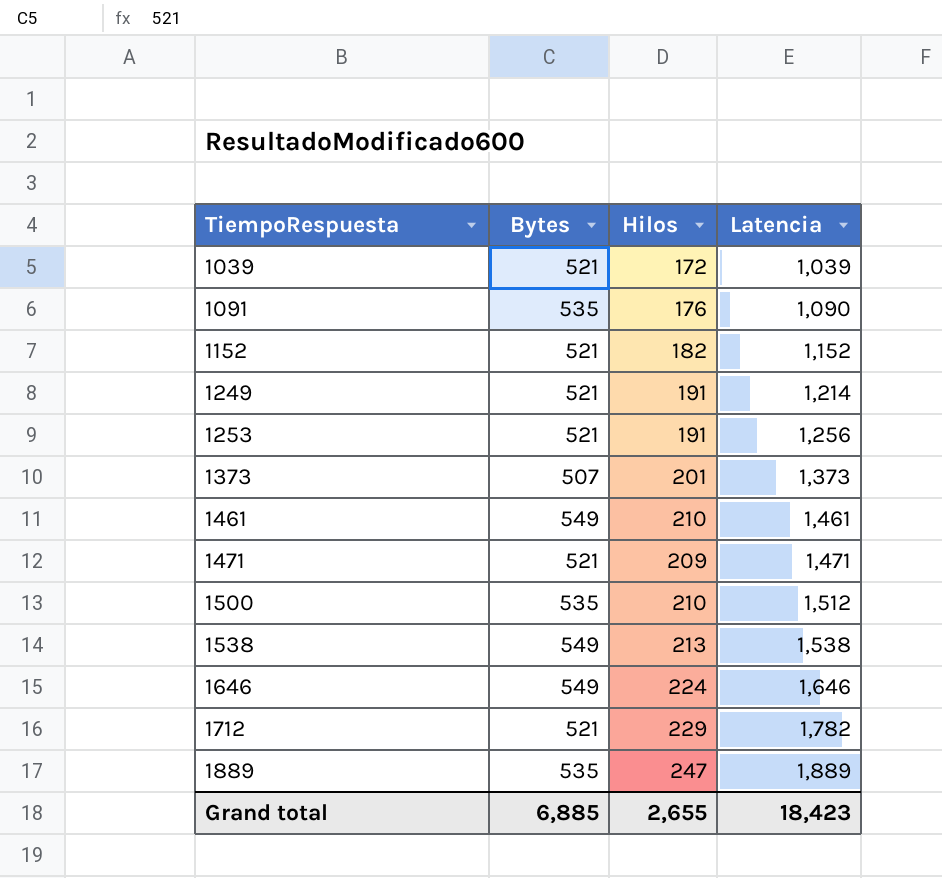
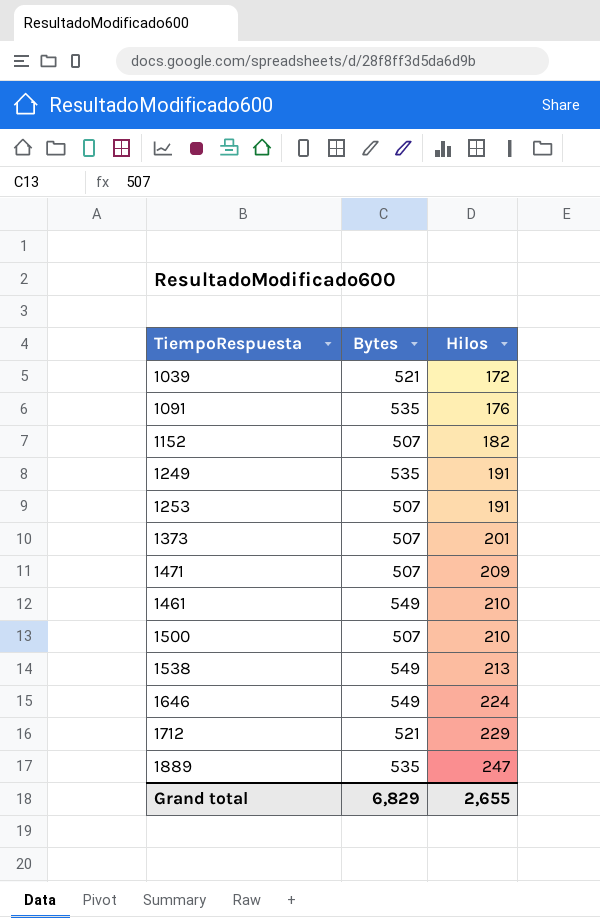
row order: TiempoRespuesta ascending -> Hilos ascending
column Latencia | position: 4 -> none
1152 | Bytes: 521 -> 507
1249 | Bytes: 521 -> 535
1253 | Bytes: 521 -> 507
1471 | Bytes: 521 -> 507
1500 | Bytes: 535 -> 507
Grand total | Bytes: 6,885 -> 6,829

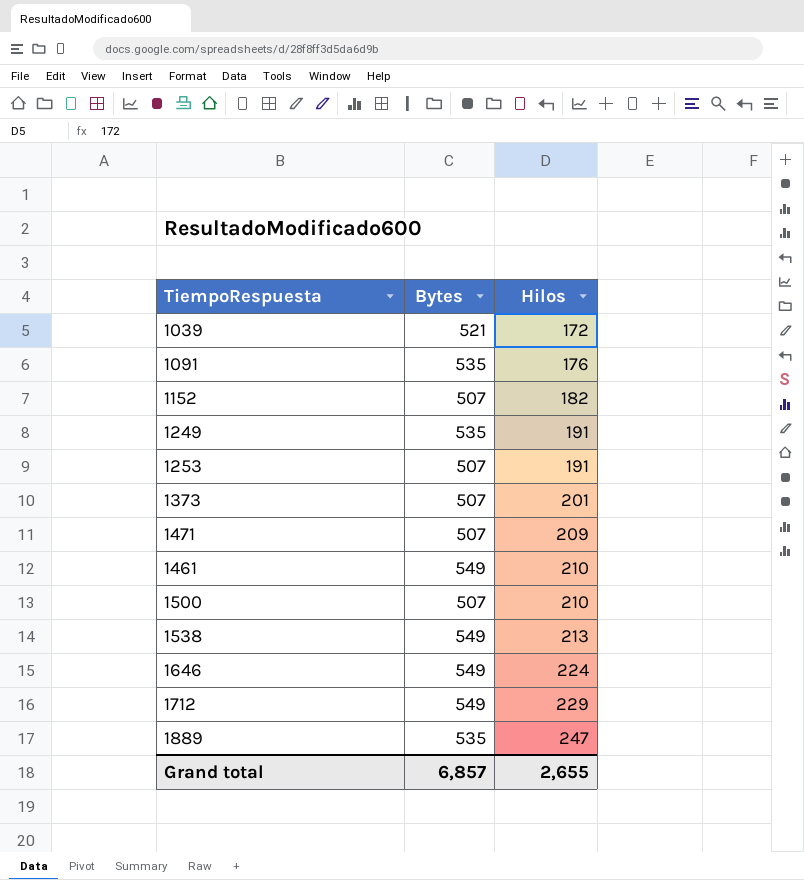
1712 | Bytes: 521 -> 549
Grand total | Bytes: 6,829 -> 6,857

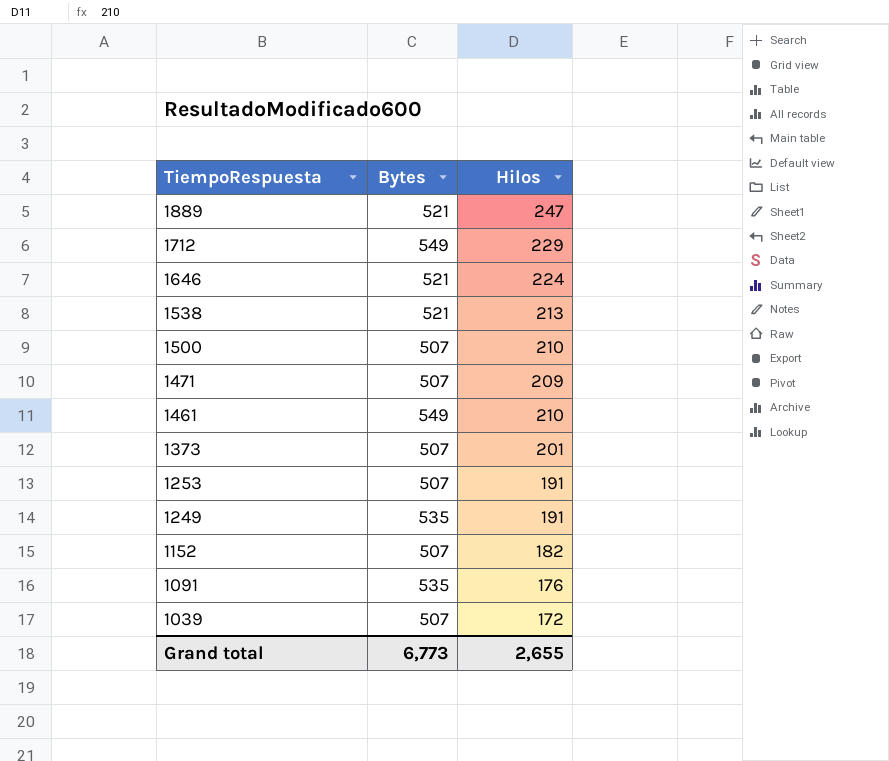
row order: Hilos ascending -> TiempoRespuesta descending
1889 | Bytes: 535 -> 521
1646 | Bytes: 549 -> 521
1538 | Bytes: 549 -> 521
1039 | Bytes: 521 -> 507
Grand total | Bytes: 6,857 -> 6,773

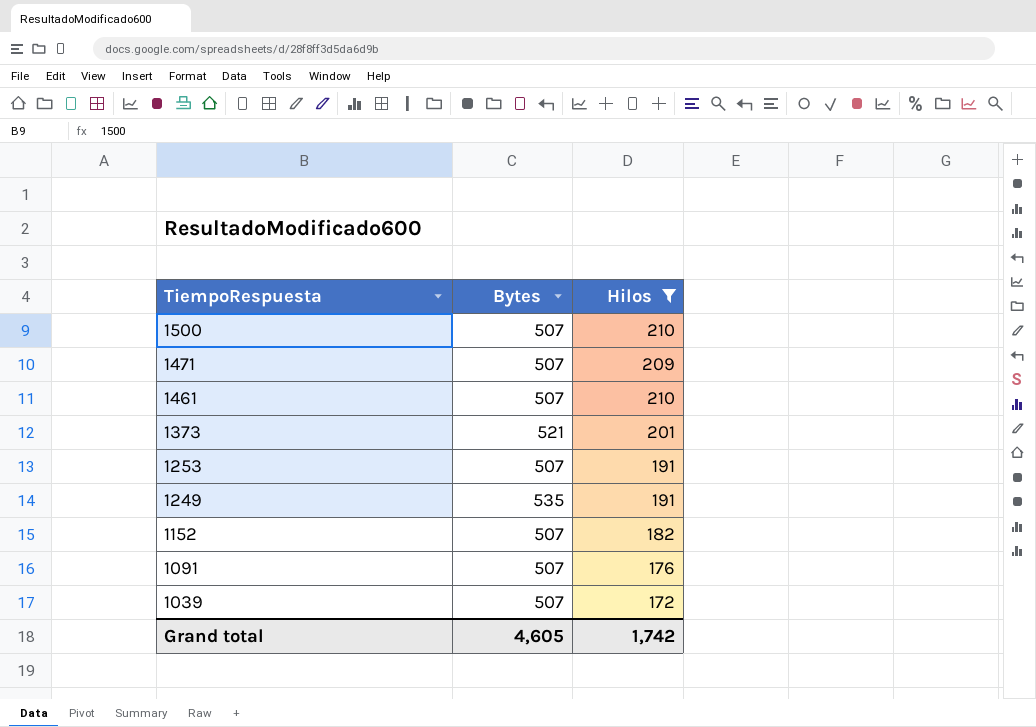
filter: none -> Hilos <= 210
1461 | Bytes: 549 -> 507
1373 | Bytes: 507 -> 521
1091 | Bytes: 535 -> 507
Grand total | Bytes: 6,773 -> 4,605
Grand total | Hilos: 2,655 -> 1,742

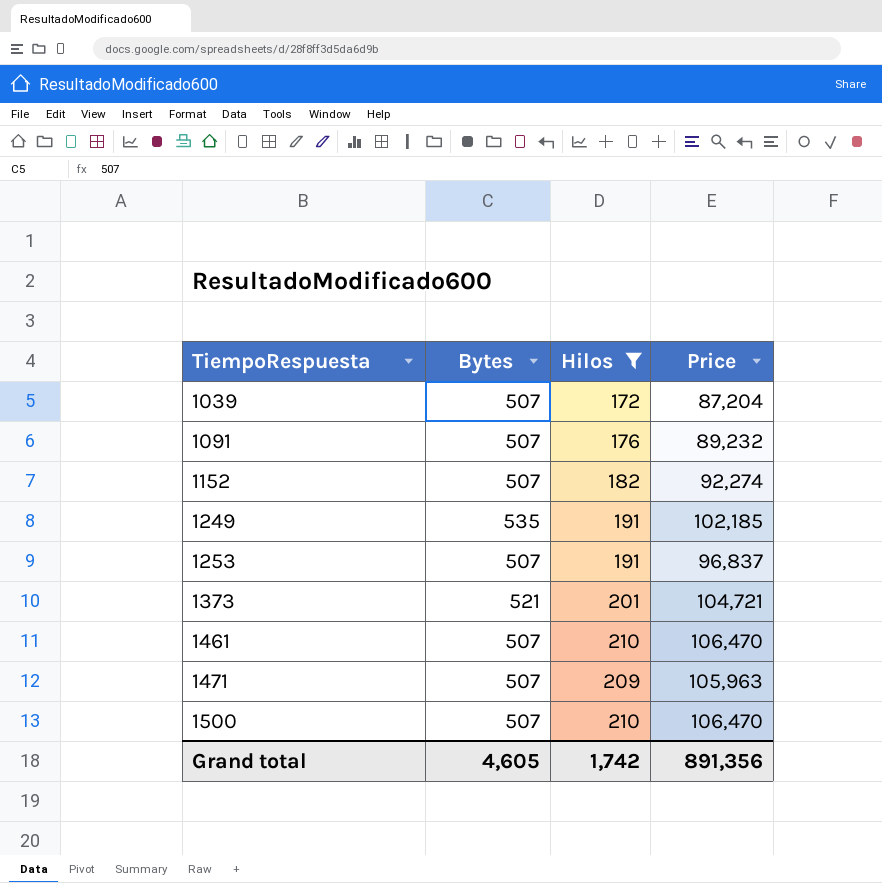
row order: TiempoRespuesta descending -> TiempoRespuesta ascending
column Price | formula: none -> [Bytes] * [Hilos]

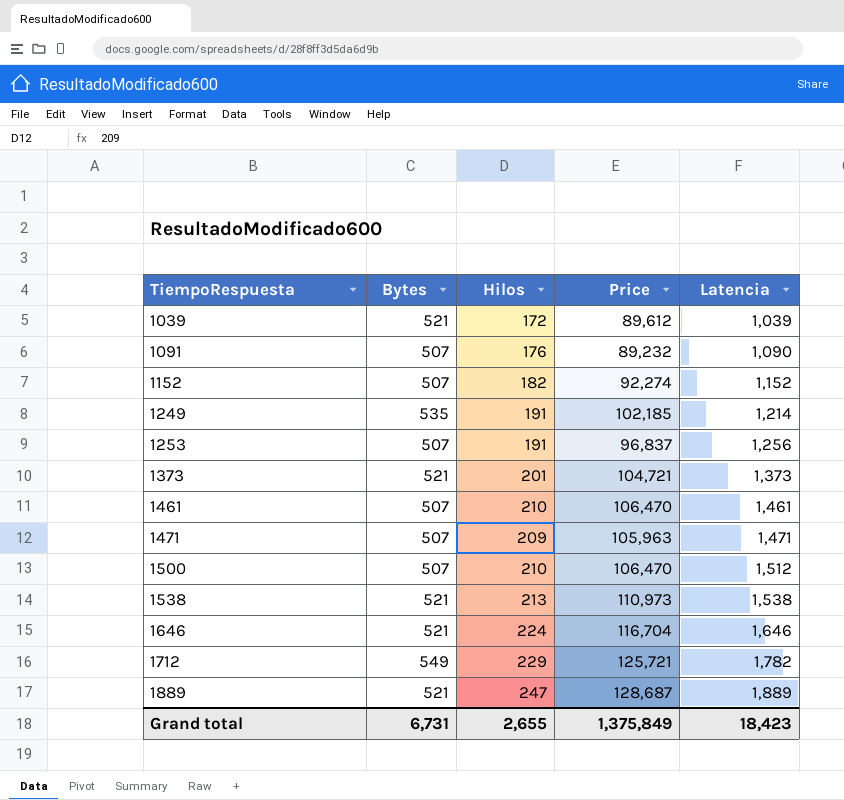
filter: Hilos <= 210 -> none
column Latencia | position: none -> 5
1039 | Bytes: 507 -> 521
1039 | Price: 87,204 -> 89,612
Grand total | Bytes: 4,605 -> 6,731
Grand total | Hilos: 1,742 -> 2,655
Grand total | Price: 891,356 -> 1,375,849

